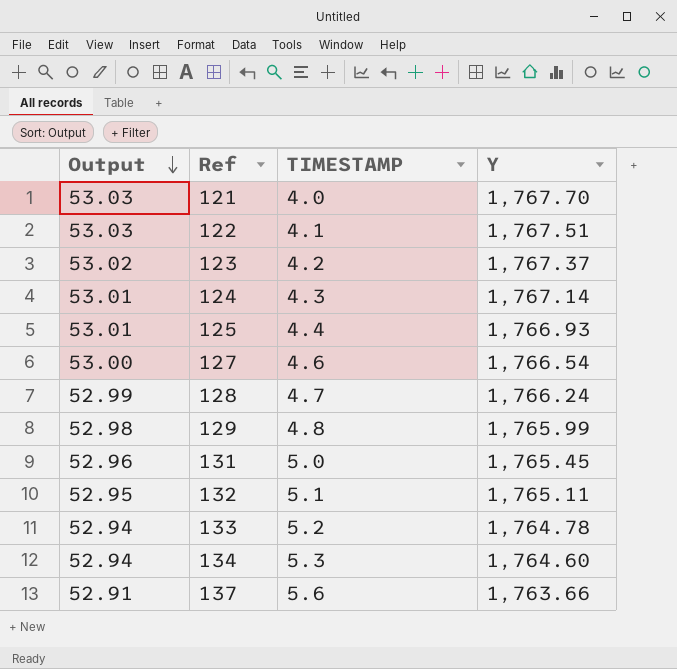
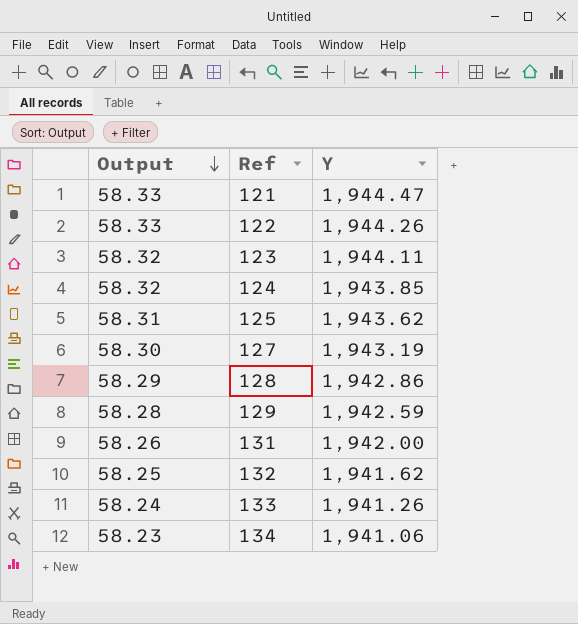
column TIMESTAMP | position: 3 -> none
row 137: 52.91 | 5.6 | 1,763.66 -> none
121 | Output: 53.03 -> 58.33
121 | Y: 1,767.70 -> 1,944.47
122 | Output: 53.03 -> 58.33
122 | Y: 1,767.51 -> 1,944.26
123 | Output: 53.02 -> 58.32
123 | Y: 1,767.37 -> 1,944.11
124 | Output: 53.01 -> 58.32
124 | Y: 1,767.14 -> 1,943.85
125 | Output: 53.01 -> 58.31
125 | Y: 1,766.93 -> 1,943.62
127 | Output: 53.00 -> 58.30
127 | Y: 1,766.54 -> 1,943.19
128 | Output: 52.99 -> 58.29
128 | Y: 1,766.24 -> 1,942.86
129 | Output: 52.98 -> 58.28
129 | Y: 1,765.99 -> 1,942.59
131 | Output: 52.96 -> 58.26
131 | Y: 1,765.45 -> 1,942.00
132 | Output: 52.95 -> 58.25
132 | Y: 1,765.11 -> 1,941.62
133 | Output: 52.94 -> 58.24
133 | Y: 1,764.78 -> 1,941.26
134 | Output: 52.94 -> 58.23
134 | Y: 1,764.60 -> 1,941.06

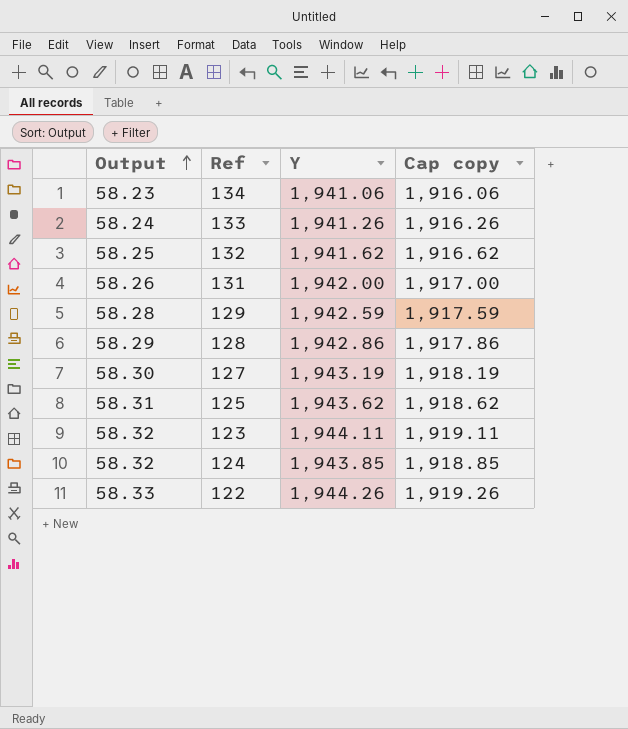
row order: Output descending -> Output ascending
column Cap copy | formula: none -> [Y] - 25
row 121: 58.33 | 1,944.47 -> none

